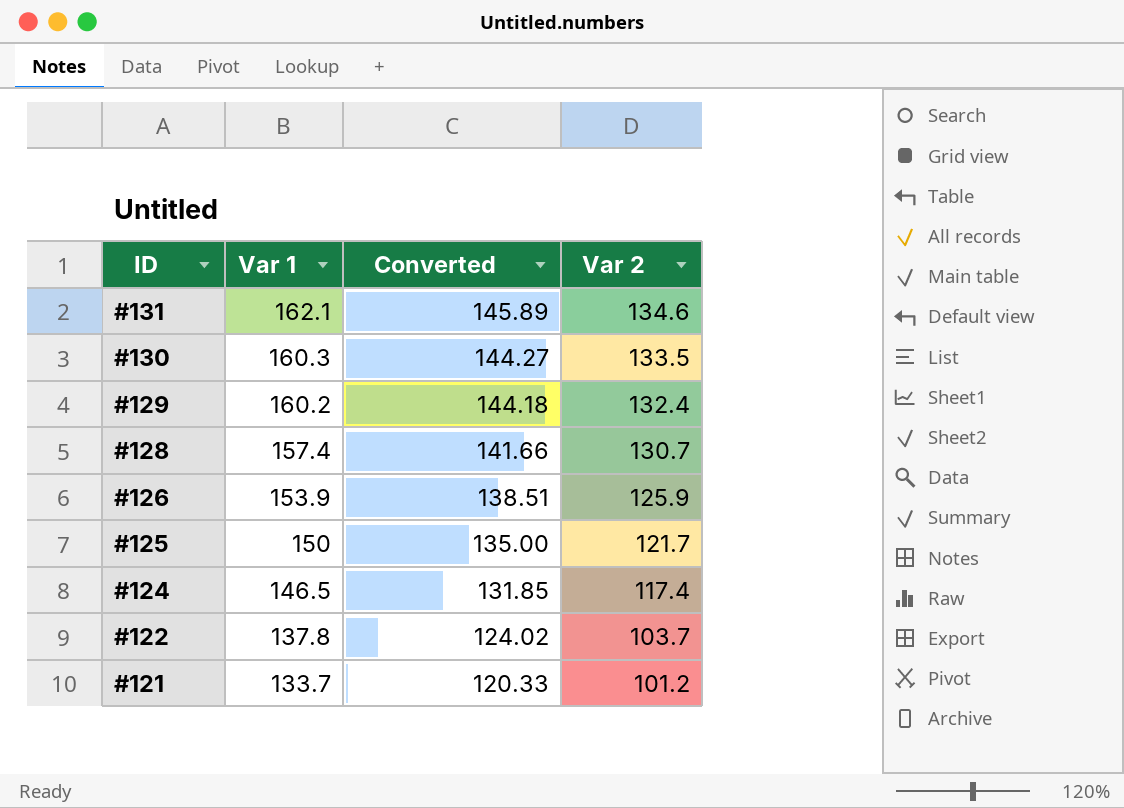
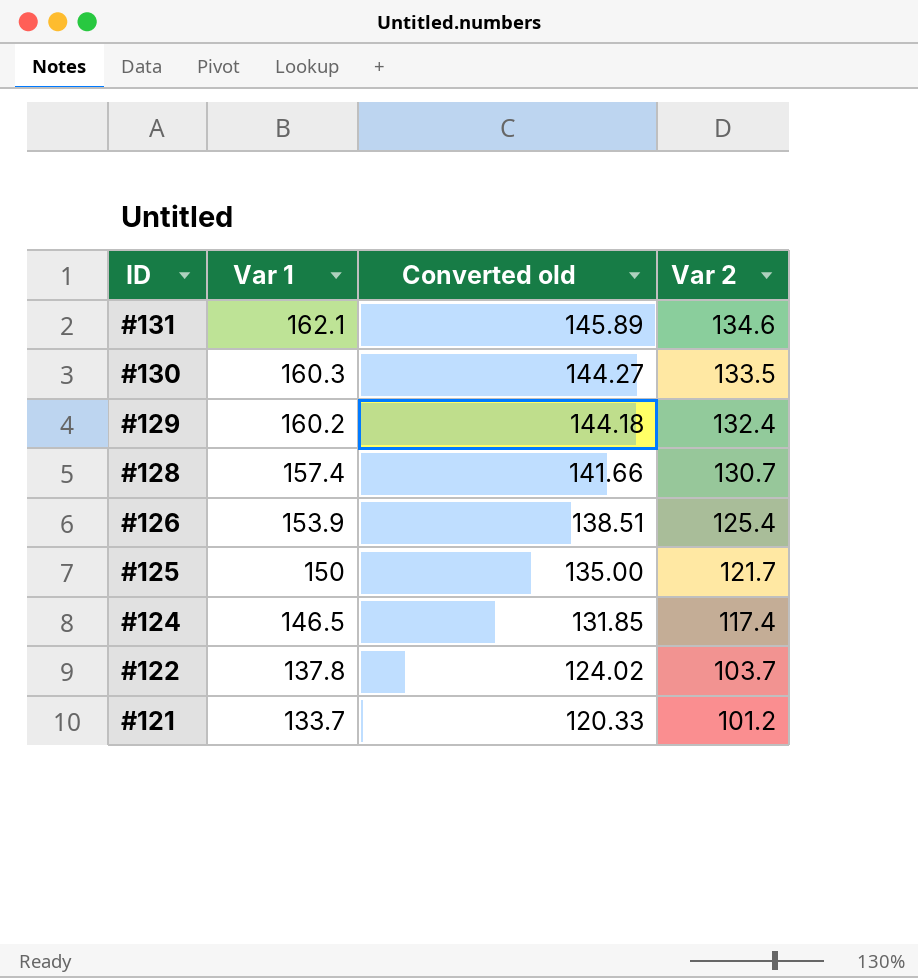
column name: Converted -> Converted old
#126 | Var 2: 125.9 -> 125.4

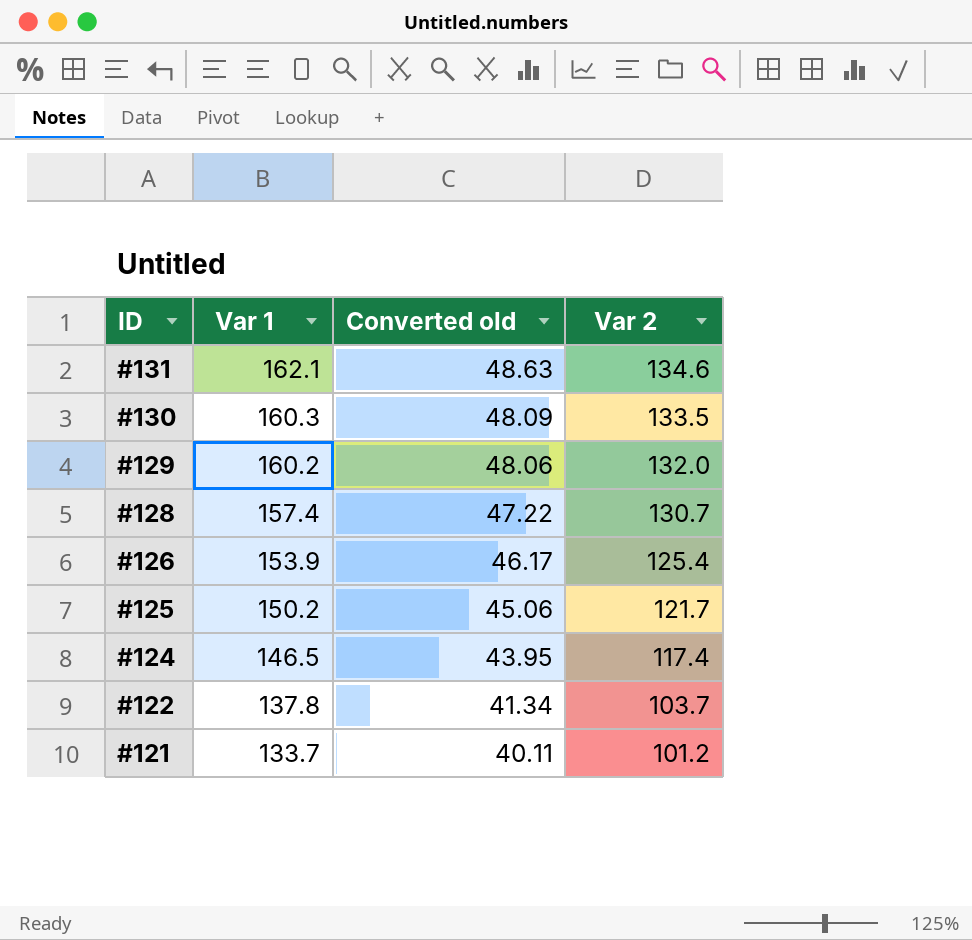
column Converted old | formula: [Var 1] * 0.9 -> [Var 1] * 0.3
#129 | Var 2: 132.4 -> 132.0
#125 | Var 1: 150 -> 150.2

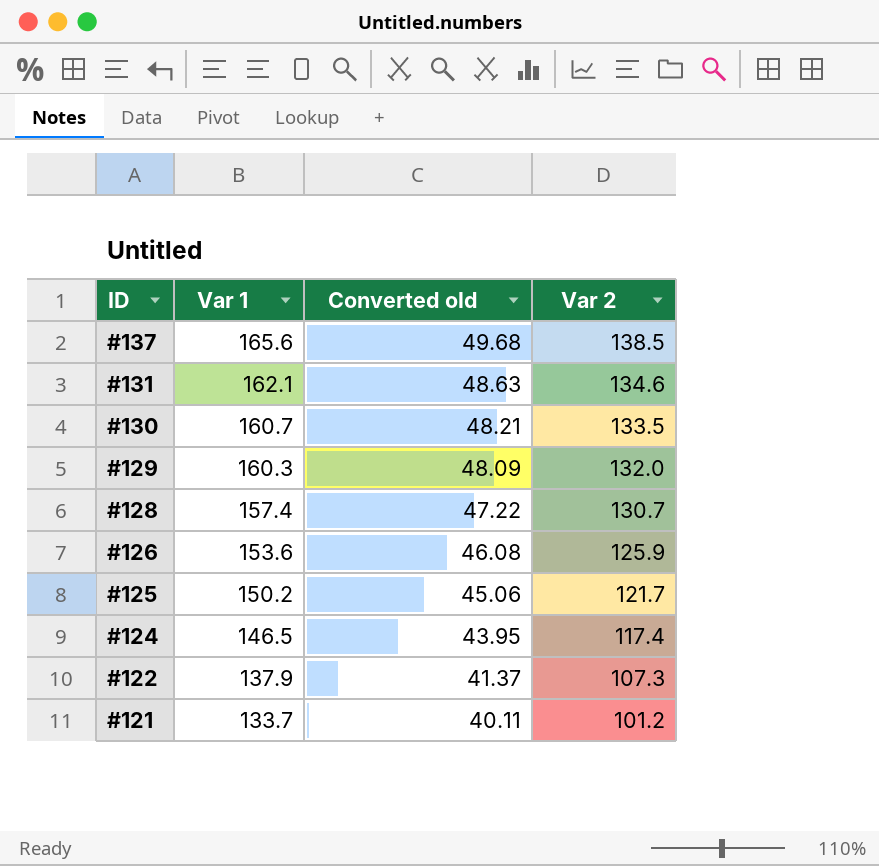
row #137: none -> 165.6 | 49.68 | 138.5
#130 | Var 1: 160.3 -> 160.7
#130 | Converted old: 48.09 -> 48.21
#129 | Var 1: 160.2 -> 160.3
#129 | Converted old: 48.06 -> 48.09
#126 | Var 1: 153.9 -> 153.6
#126 | Converted old: 46.17 -> 46.08
#126 | Var 2: 125.4 -> 125.9
#122 | Var 1: 137.8 -> 137.9
#122 | Converted old: 41.34 -> 41.37
#122 | Var 2: 103.7 -> 107.3

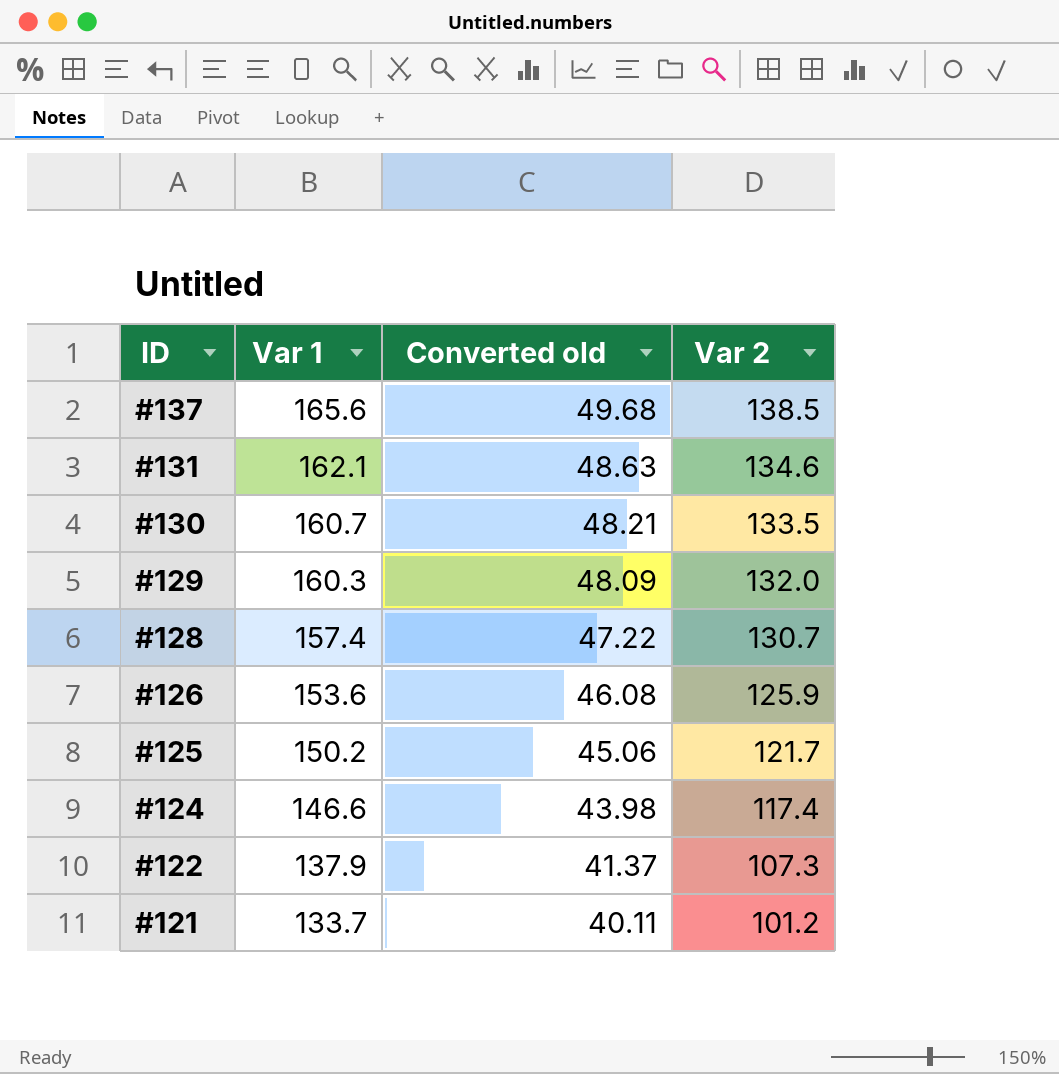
#124 | Var 1: 146.5 -> 146.6
#124 | Converted old: 43.95 -> 43.98

